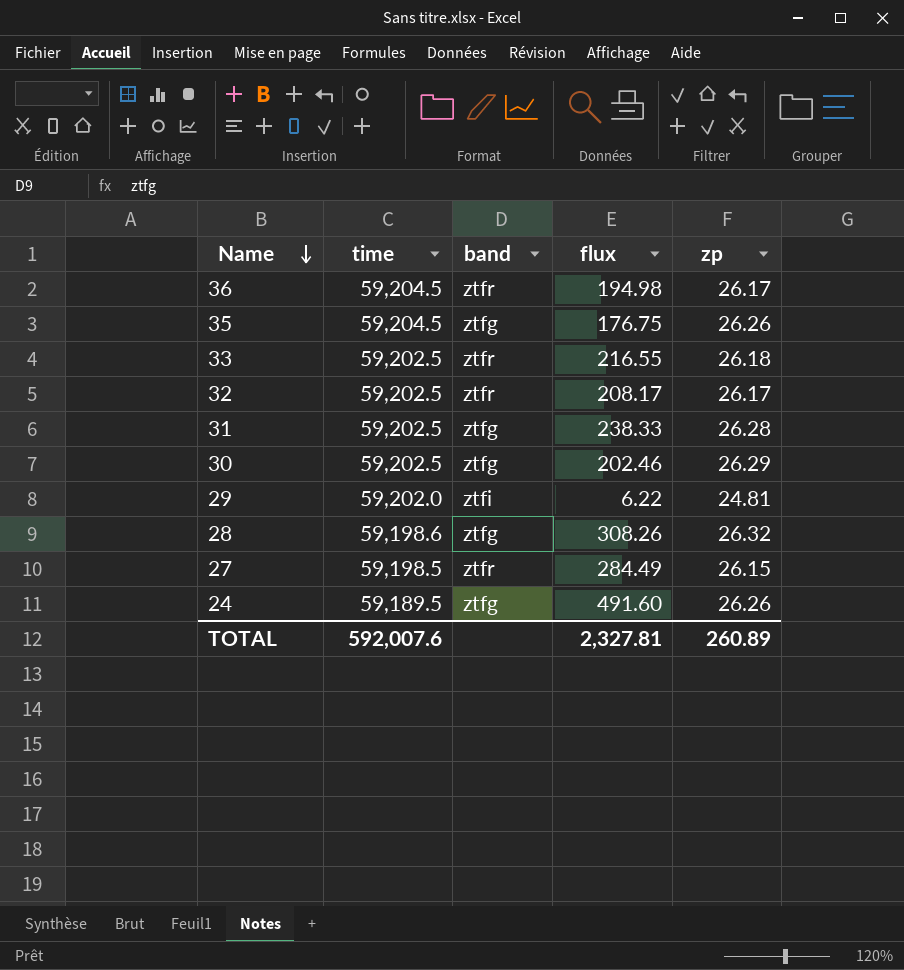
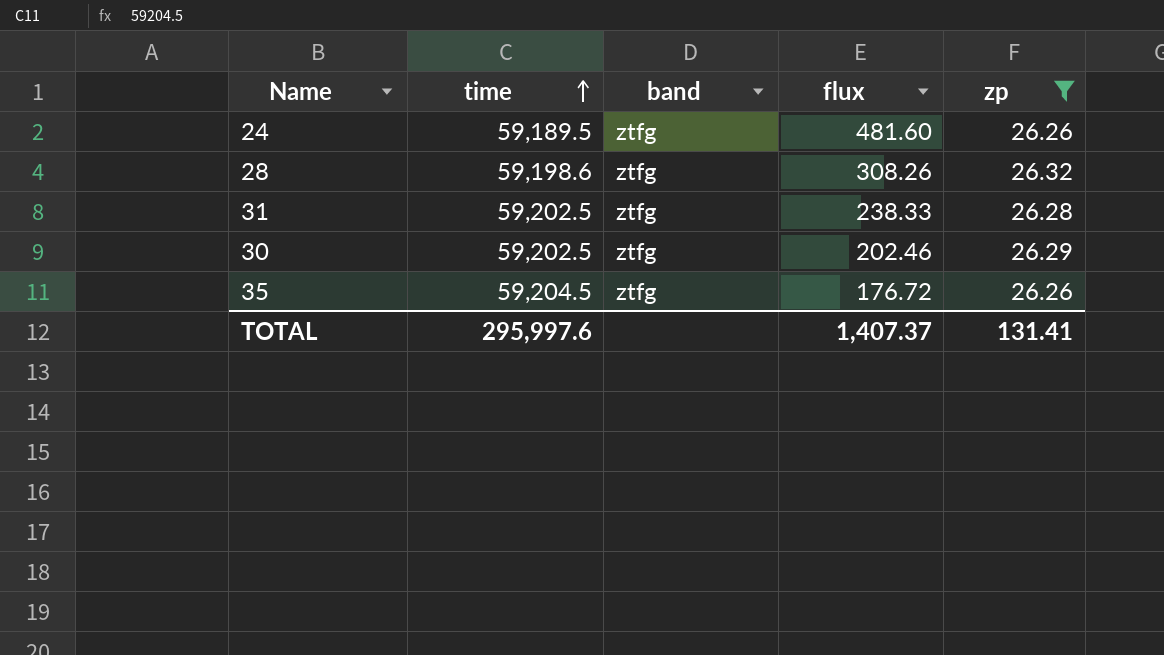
filter: none -> zp >= 26.26
row order: Name descending -> time ascending
24 | flux: 491.60 -> 481.60
35 | flux: 176.75 -> 176.72
TOTAL | time: 592,007.6 -> 295,997.6
TOTAL | flux: 2,327.81 -> 1,407.37
TOTAL | zp: 260.89 -> 131.41

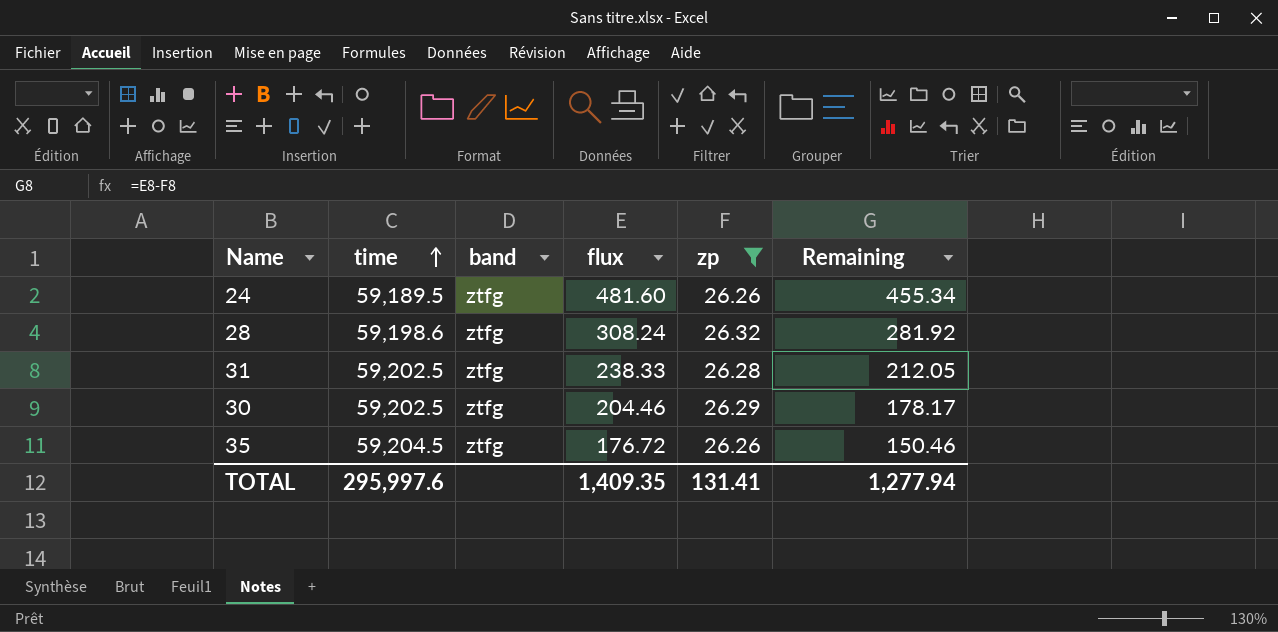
column Remaining | formula: none -> [flux] - [zp]
28 | flux: 308.26 -> 308.24
30 | flux: 202.46 -> 204.46
TOTAL | flux: 1,407.37 -> 1,409.35

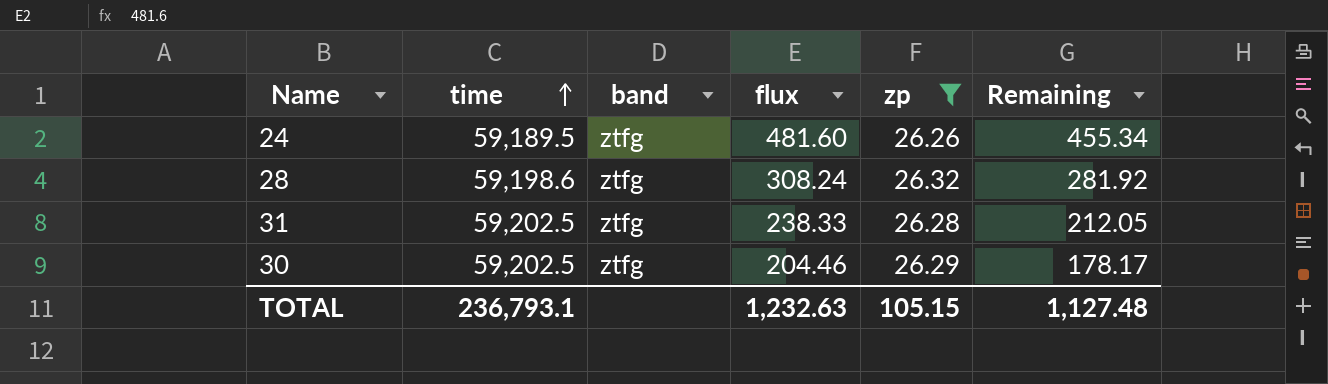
row 35: 59,204.5 | ztfg | 176.72 | 26.26 | 150.46 -> none
TOTAL | time: 295,997.6 -> 236,793.1
TOTAL | flux: 1,409.35 -> 1,232.63
TOTAL | zp: 131.41 -> 105.15
TOTAL | Remaining: 1,277.94 -> 1,127.48

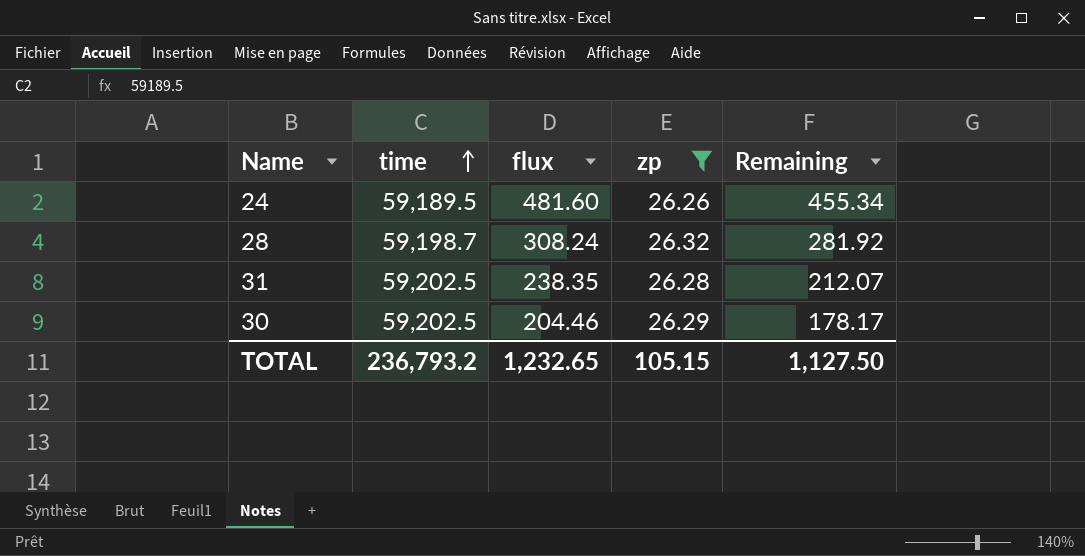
column band | position: 3 -> none
28 | time: 59,198.6 -> 59,198.7
31 | flux: 238.33 -> 238.35
31 | Remaining: 212.05 -> 212.07
TOTAL | time: 236,793.1 -> 236,793.2
TOTAL | flux: 1,232.63 -> 1,232.65
TOTAL | Remaining: 1,127.48 -> 1,127.50

